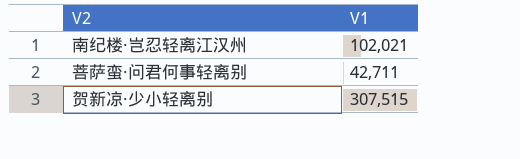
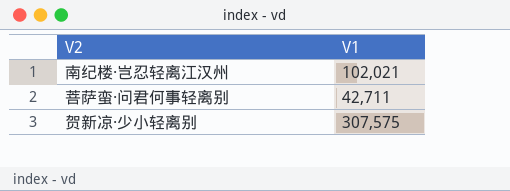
贺新凉·少小轻离别 | V1: 307,515 -> 307,575

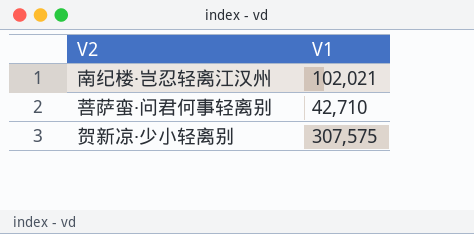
菩萨蛮·问君何事轻离别 | V1: 42,711 -> 42,710

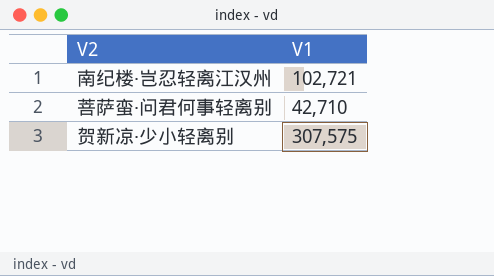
南纪楼·岂忍轻离江汉州 | V1: 102,021 -> 102,721

